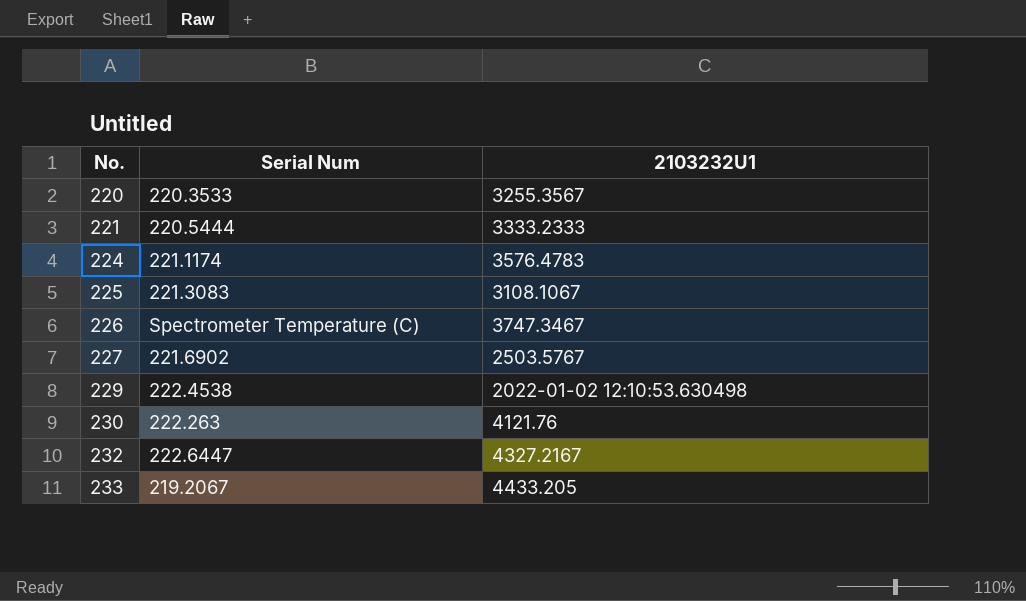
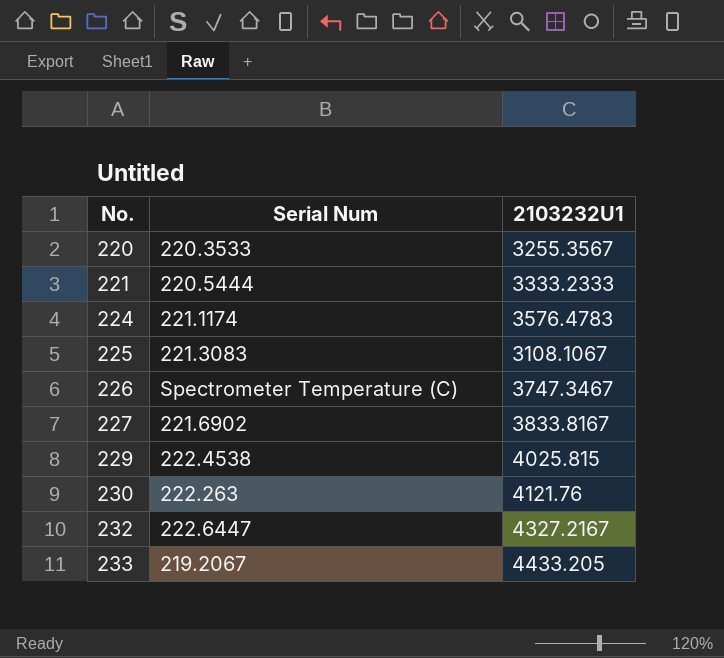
227 | 2103232U1: 2503.5767 -> 3833.8167
229 | 2103232U1: 2022-01-02 12:10:53.630498 -> 4025.815

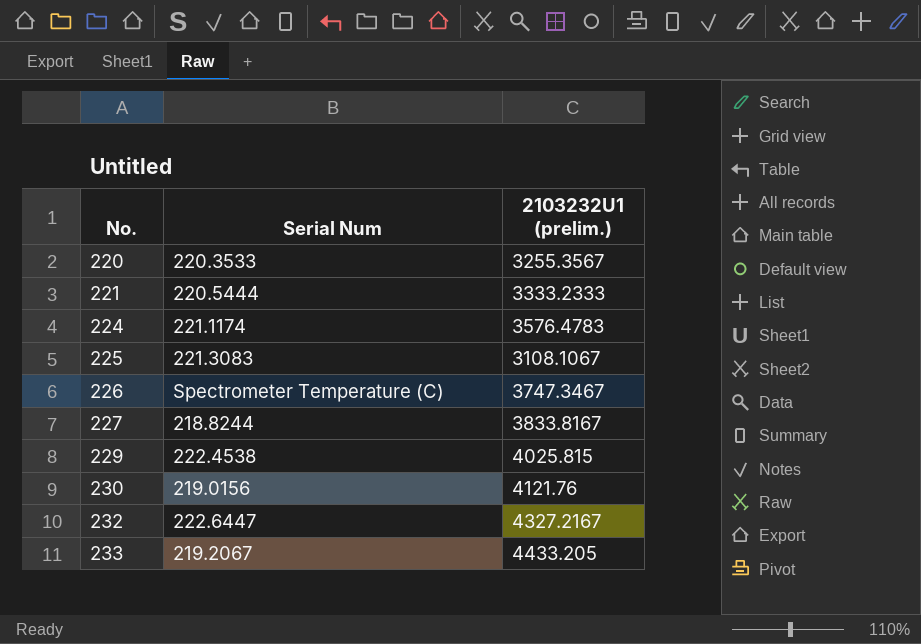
column name: 2103232U1 -> 2103232U1 (prelim.)
227 | Serial Num: 221.6902 -> 218.8244
230 | Serial Num: 222.263 -> 219.0156

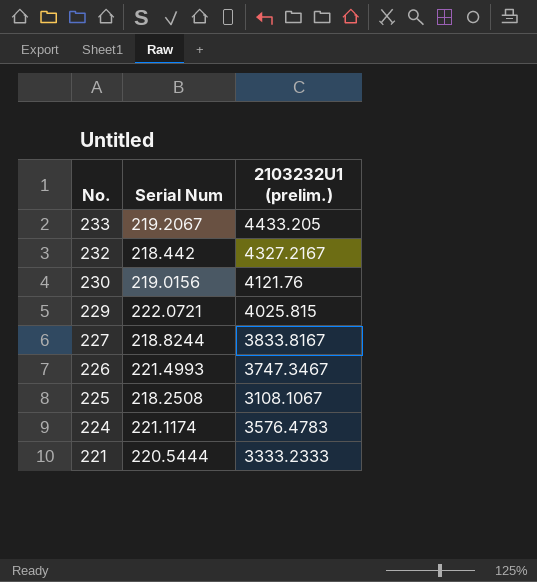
row order: No. ascending -> No. descending
row 220: 220.3533 | 3255.3567 -> none
232 | Serial Num: 222.6447 -> 218.442
229 | Serial Num: 222.4538 -> 222.0721
226 | Serial Num: Spectrometer Temperature (C) -> 221.4993
225 | Serial Num: 221.3083 -> 218.2508

